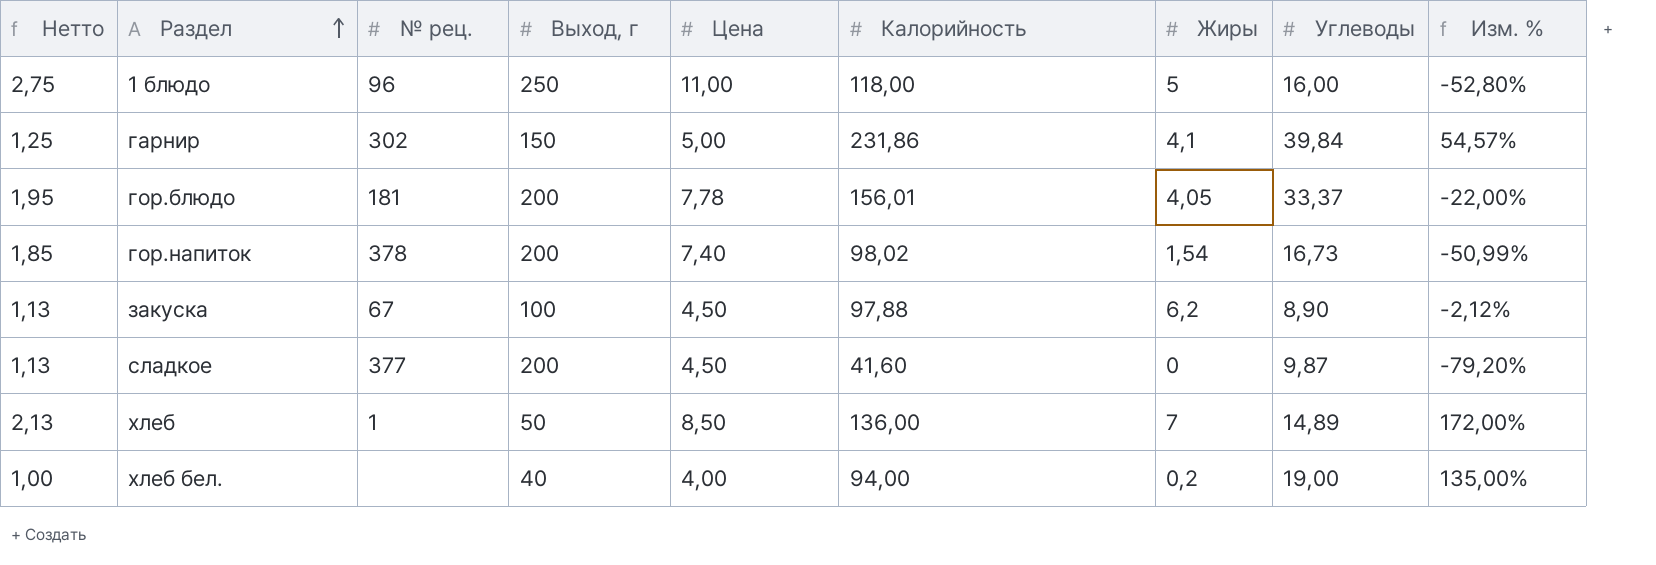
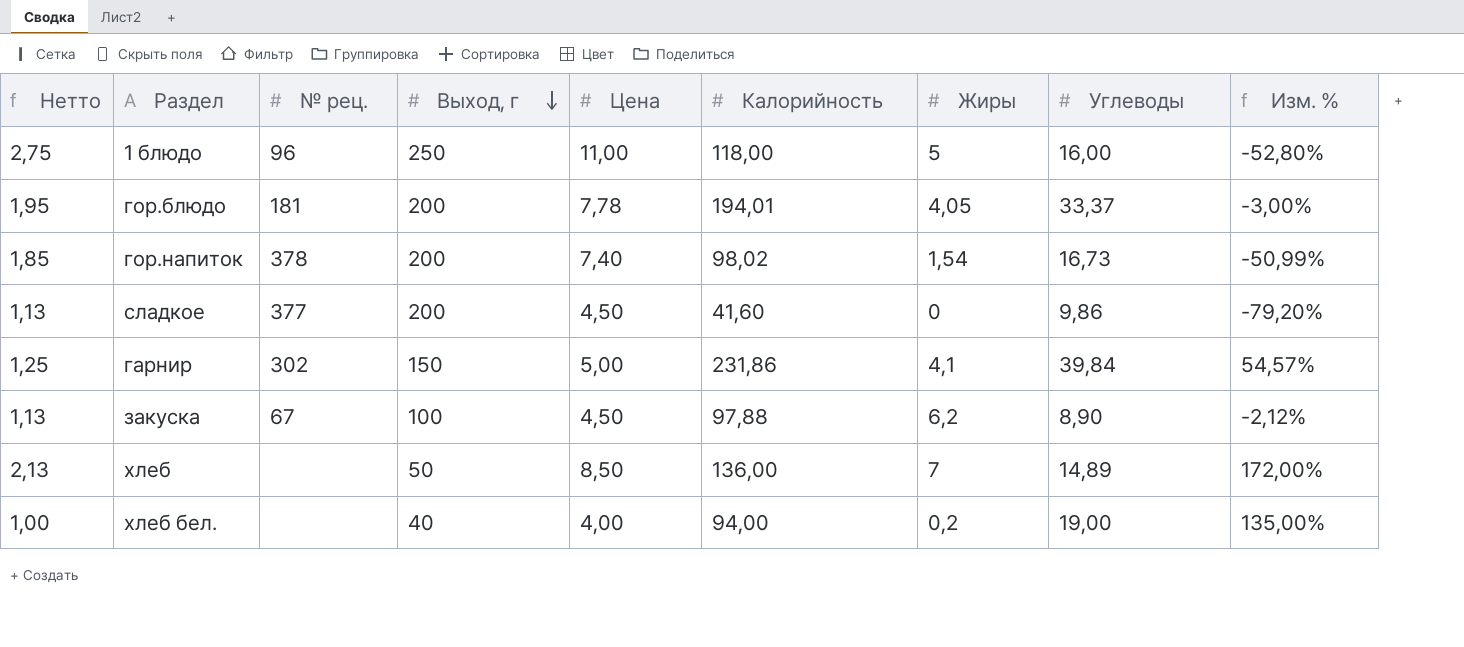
row order: Раздел ascending -> Выход, г descending
гор.блюдо | Калорийность: 156,01 -> 194,01
гор.блюдо | Изм. %: -22,00% -> -3,00%
сладкое | Углеводы: 9,87 -> 9,86
хлеб | № рец.: 1 -> none

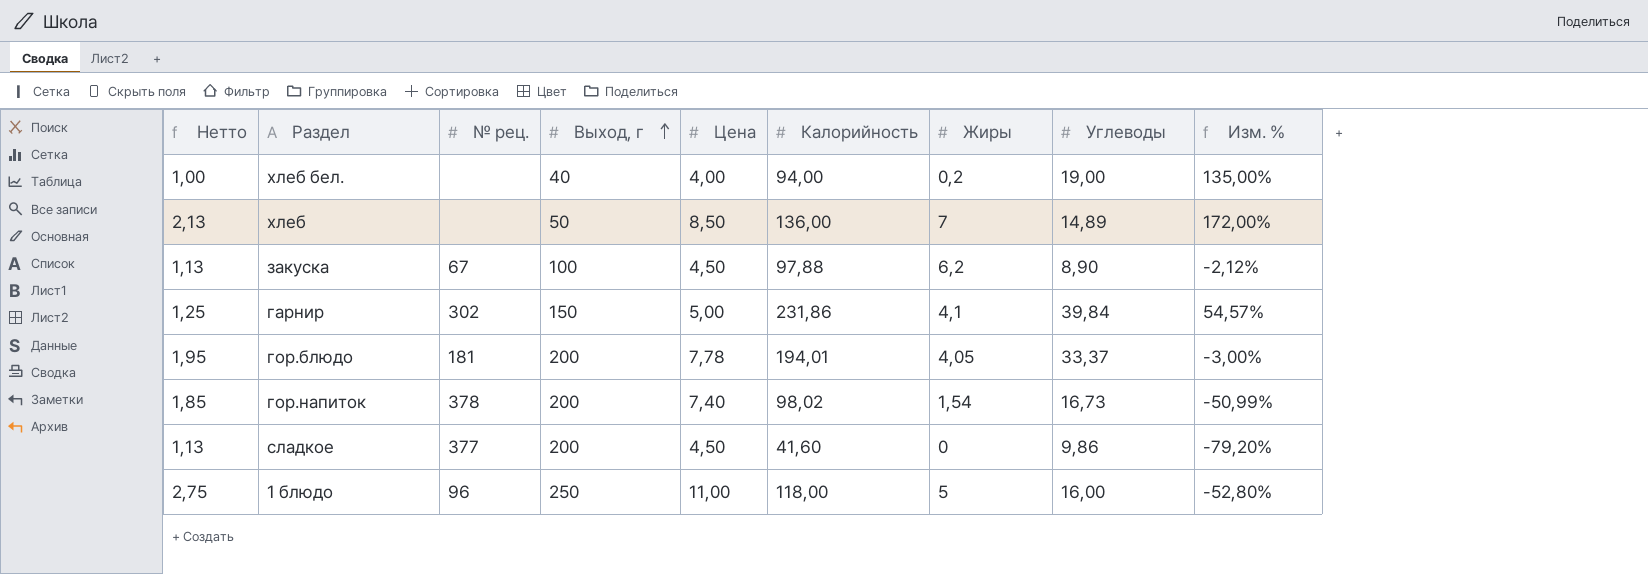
row order: Выход, г descending -> Выход, г ascending

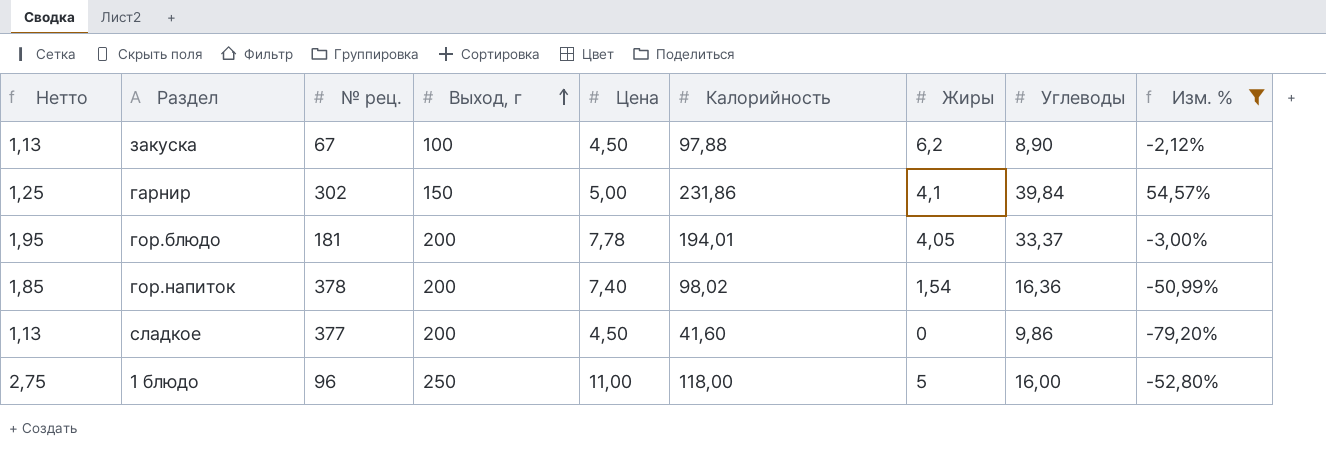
filter: none -> Изм. % <= 54,57%
гор.напиток | Углеводы: 16,73 -> 16,36

